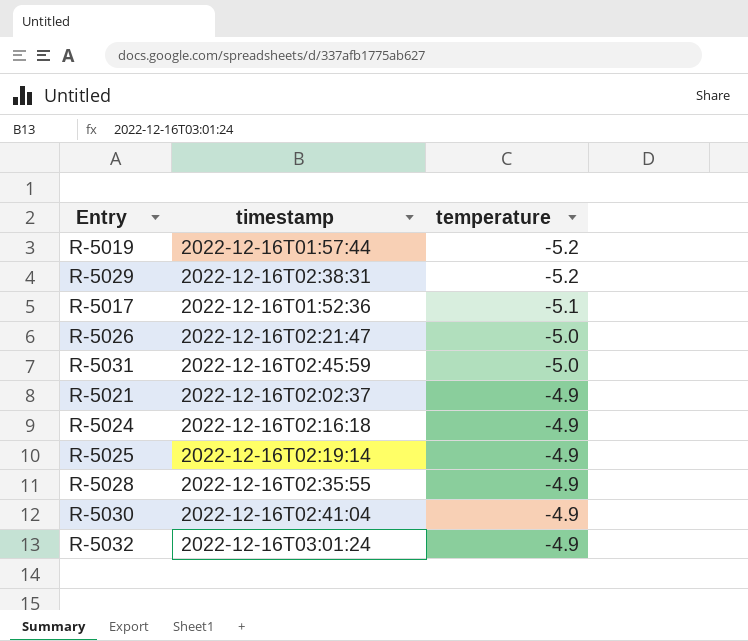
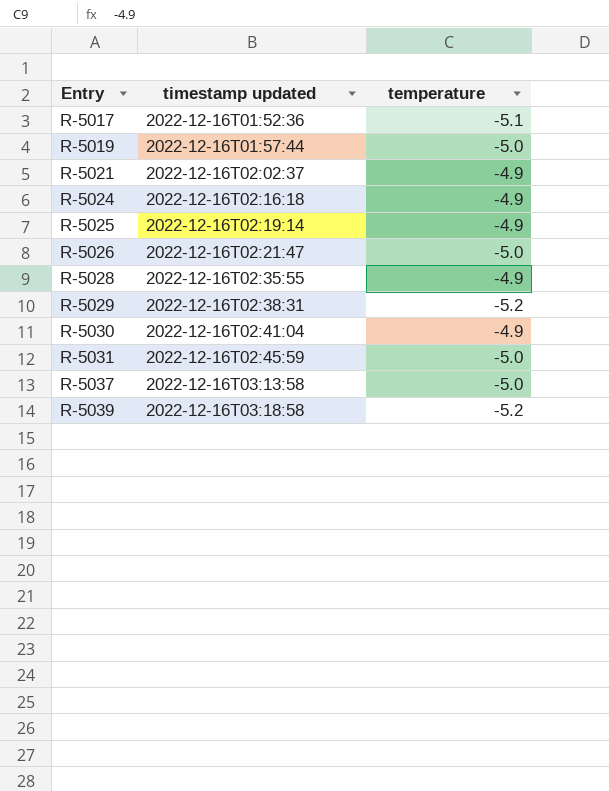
row order: temperature ascending -> Entry ascending
column name: timestamp -> timestamp updated
row R-5032: 2022-12-16T03:01:24 | -4.9 -> none
R-5019 | temperature: -5.2 -> -5.0
row R-5037: none -> 2022-12-16T03:13:58 | -5.0
row R-5039: none -> 2022-12-16T03:18:58 | -5.2

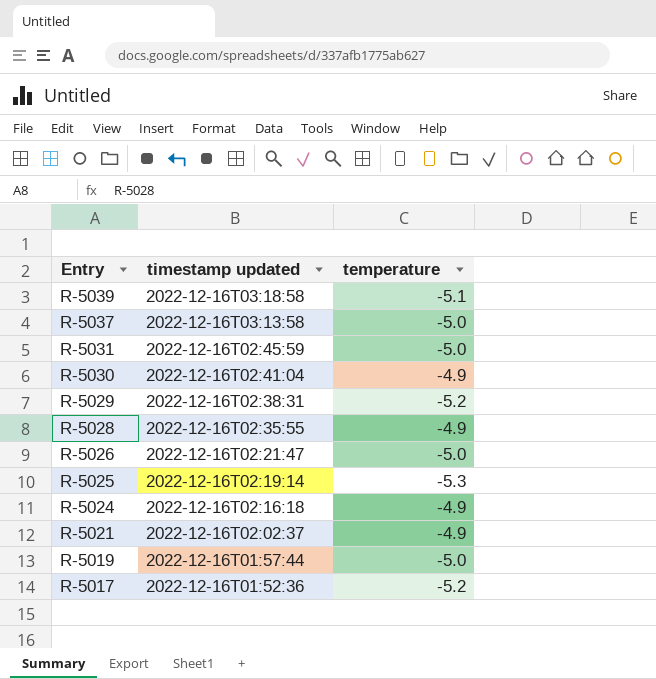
row order: Entry ascending -> Entry descending
R-5039 | temperature: -5.2 -> -5.1
R-5025 | temperature: -4.9 -> -5.3
R-5017 | temperature: -5.1 -> -5.2

